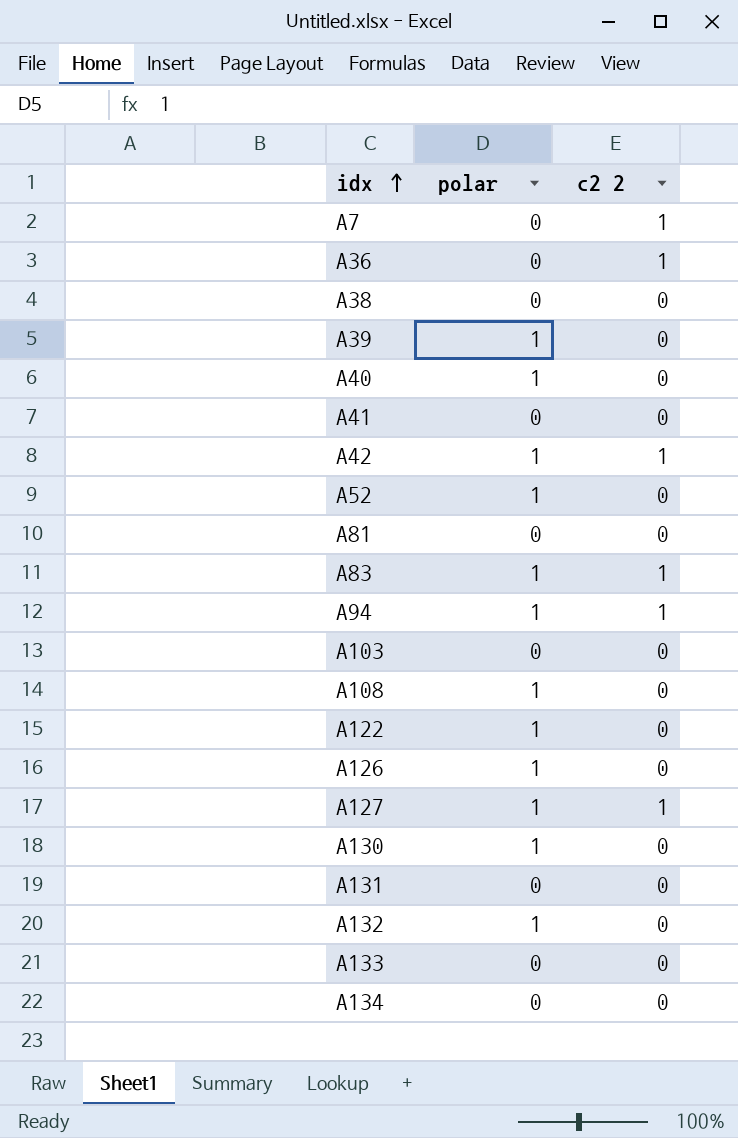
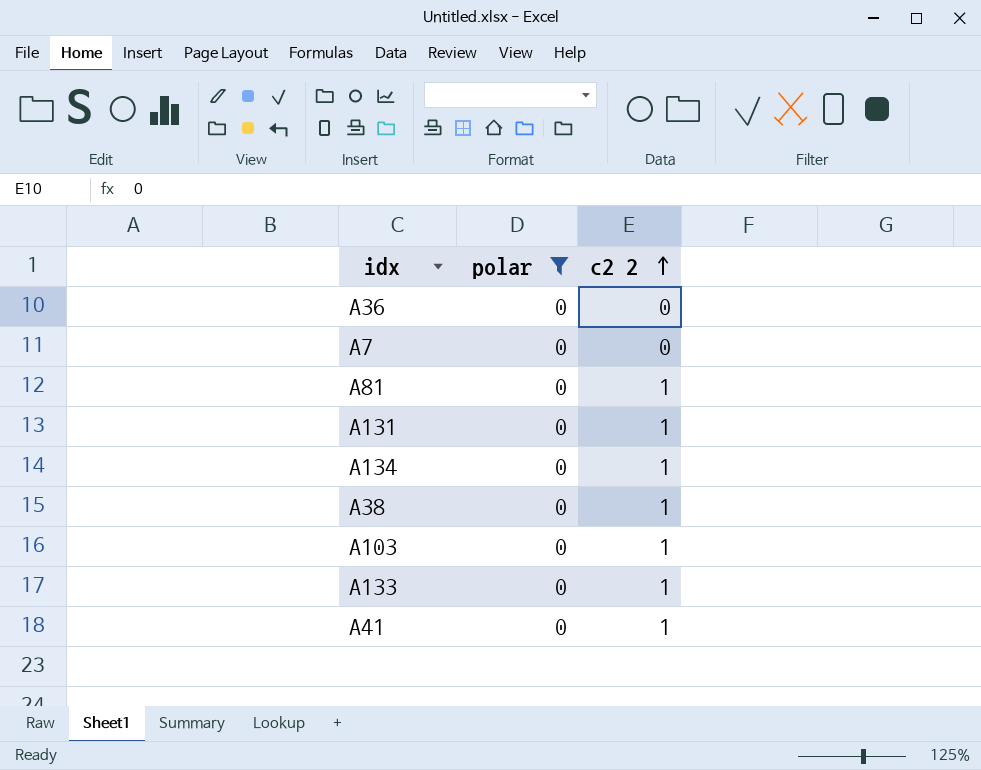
filter: none -> polar = 0
row order: idx ascending -> c2 2 ascending
A36 | c2 2: 1 -> 0
A7 | c2 2: 1 -> 0
A81 | c2 2: 0 -> 1
A131 | c2 2: 0 -> 1
A134 | c2 2: 0 -> 1
A38 | c2 2: 0 -> 1
A103 | c2 2: 0 -> 1
A133 | c2 2: 0 -> 1
A41 | c2 2: 0 -> 1

